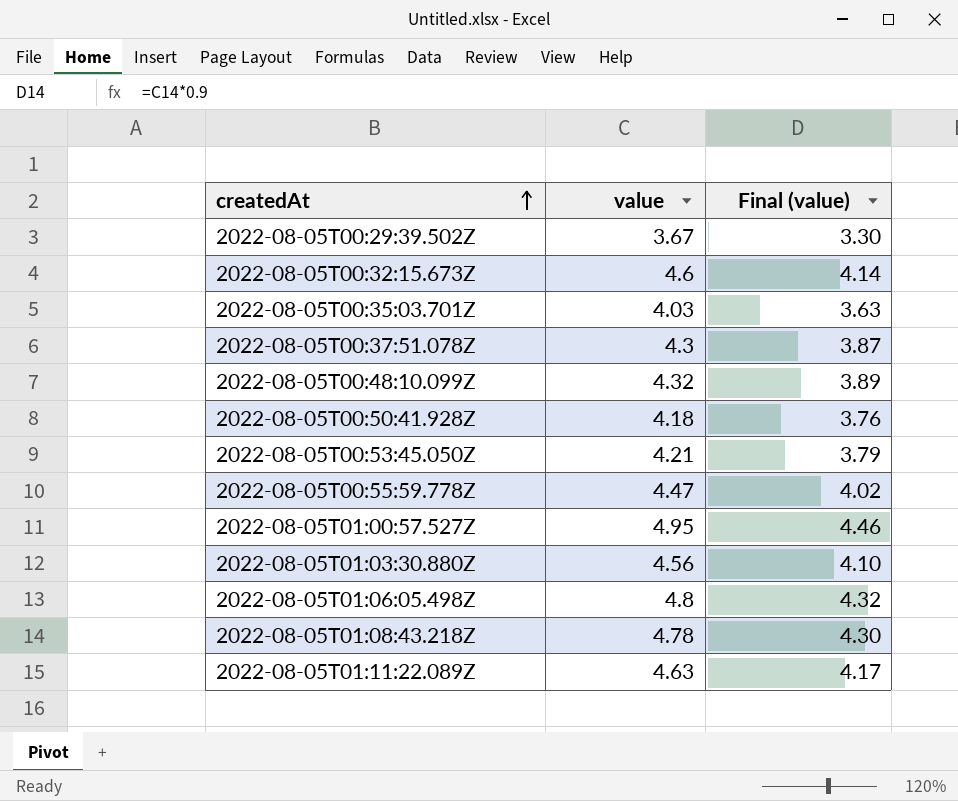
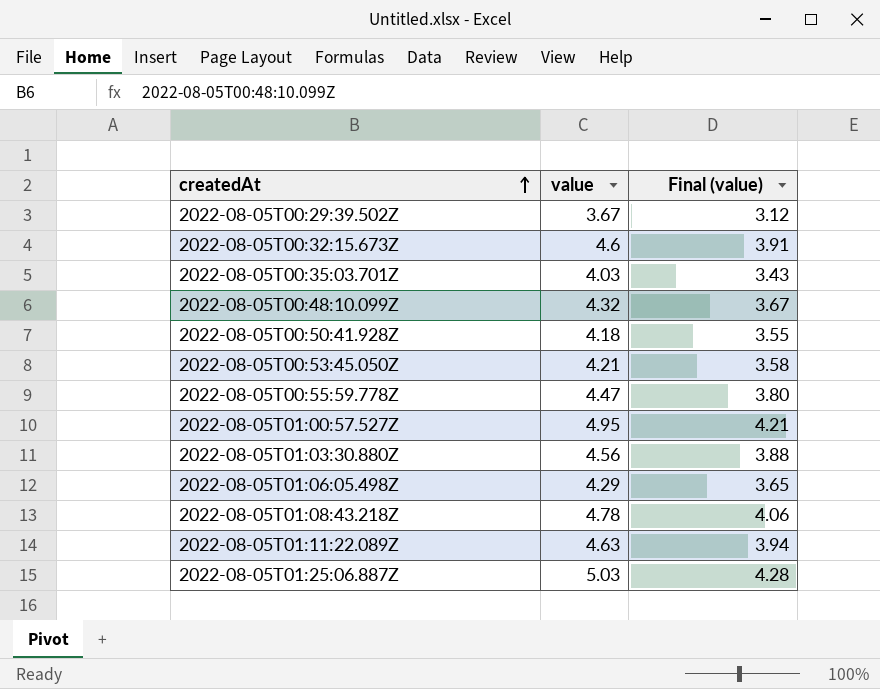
column Final (value) | formula: [value] * 0.9 -> [value] * 0.85
row 2022-08-05T00:37:51.078Z: 4.3 | 3.87 -> none
2022-08-05T01:06:05.498Z | value: 4.8 -> 4.29
row 2022-08-05T01:25:06.887Z: none -> 5.03 | 4.28

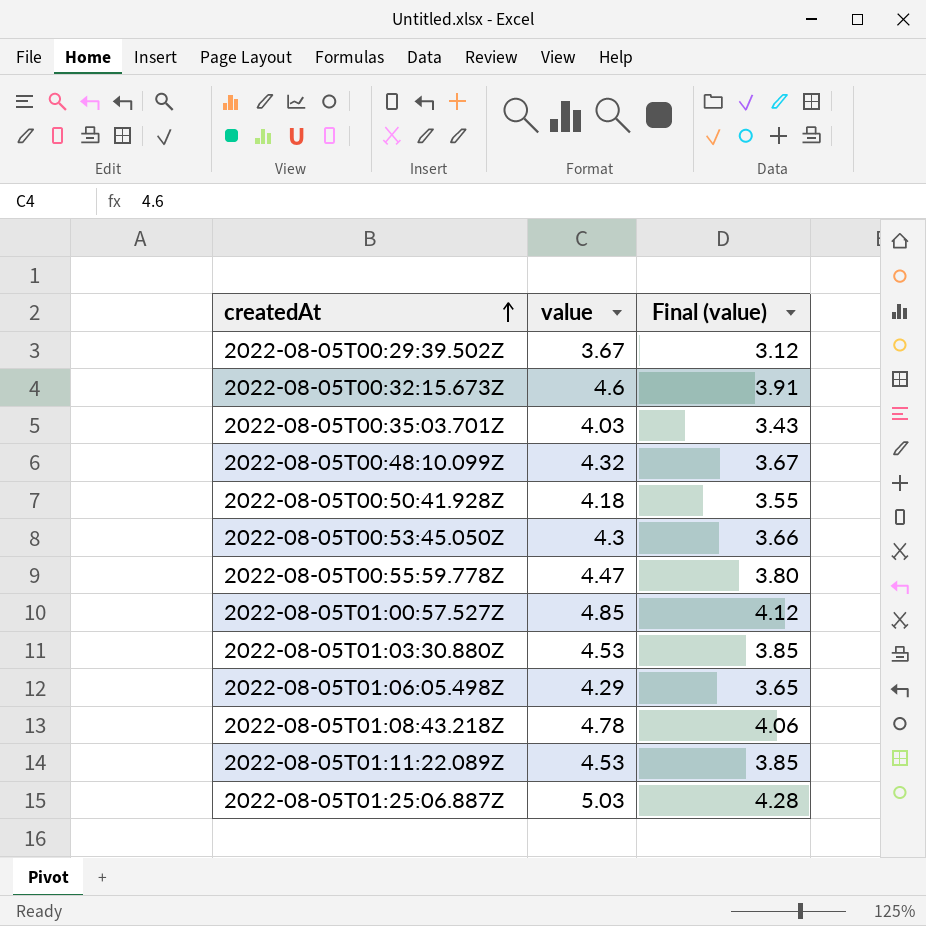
2022-08-05T00:53:45.050Z | value: 4.21 -> 4.3
2022-08-05T00:53:45.050Z | Final (value): 3.58 -> 3.66
2022-08-05T01:00:57.527Z | value: 4.95 -> 4.85
2022-08-05T01:00:57.527Z | Final (value): 4.21 -> 4.12
2022-08-05T01:03:30.880Z | value: 4.56 -> 4.53
2022-08-05T01:03:30.880Z | Final (value): 3.88 -> 3.85
2022-08-05T01:11:22.089Z | value: 4.63 -> 4.53
2022-08-05T01:11:22.089Z | Final (value): 3.94 -> 3.85

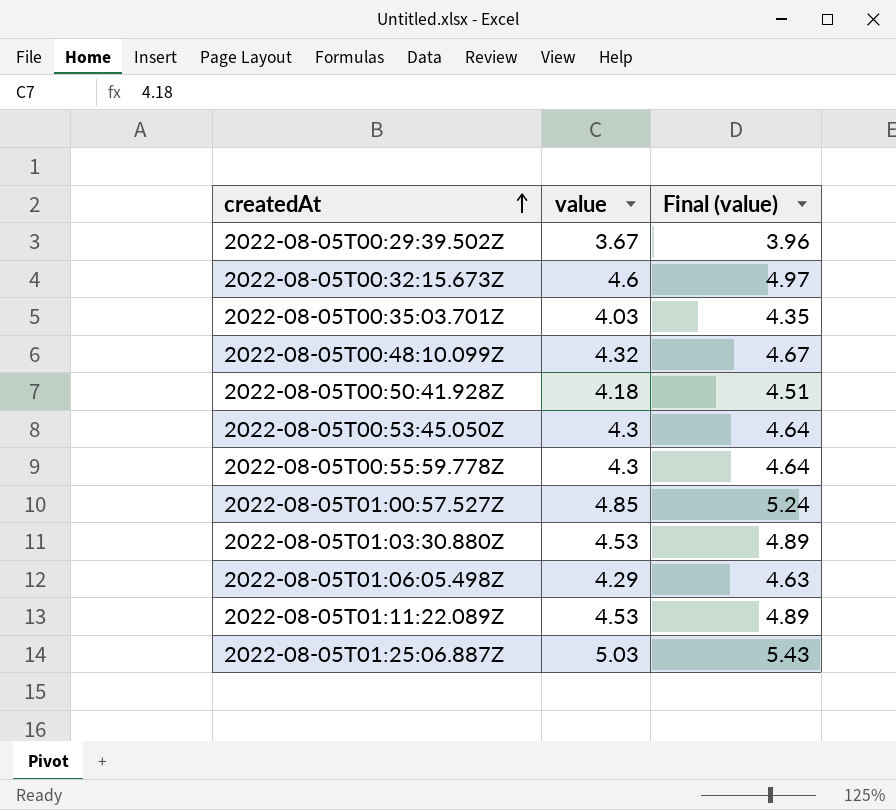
column Final (value) | formula: [value] * 0.85 -> [value] * 1.08
row 2022-08-05T01:08:43.218Z: 4.78 | 4.06 -> none
2022-08-05T00:55:59.778Z | value: 4.47 -> 4.3

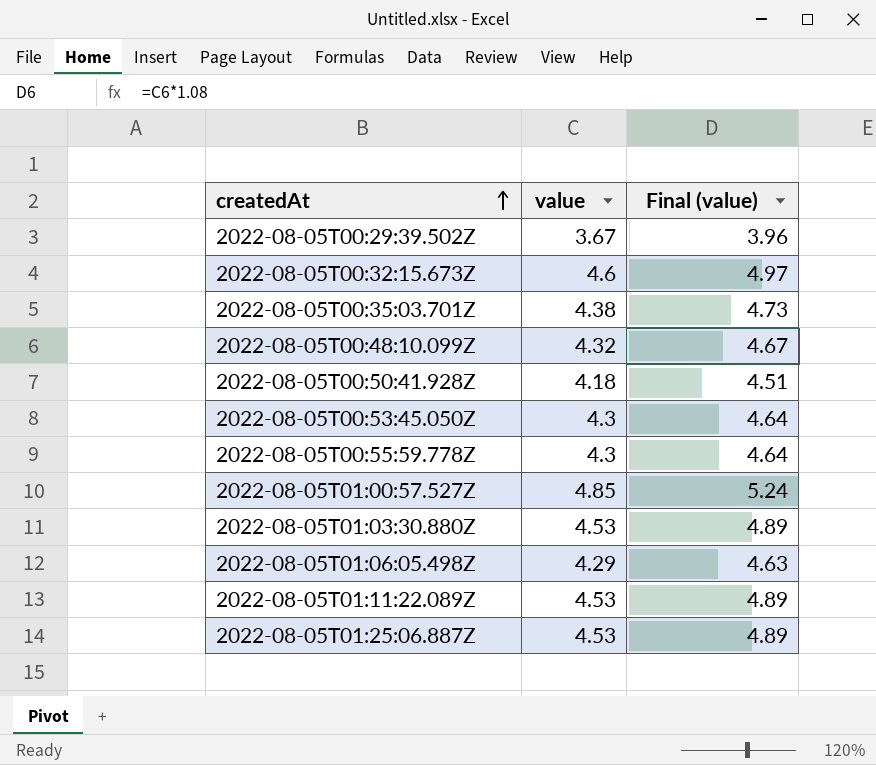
2022-08-05T00:35:03.701Z | value: 4.03 -> 4.38
2022-08-05T00:35:03.701Z | Final (value): 4.35 -> 4.73
2022-08-05T01:25:06.887Z | value: 5.03 -> 4.53
2022-08-05T01:25:06.887Z | Final (value): 5.43 -> 4.89

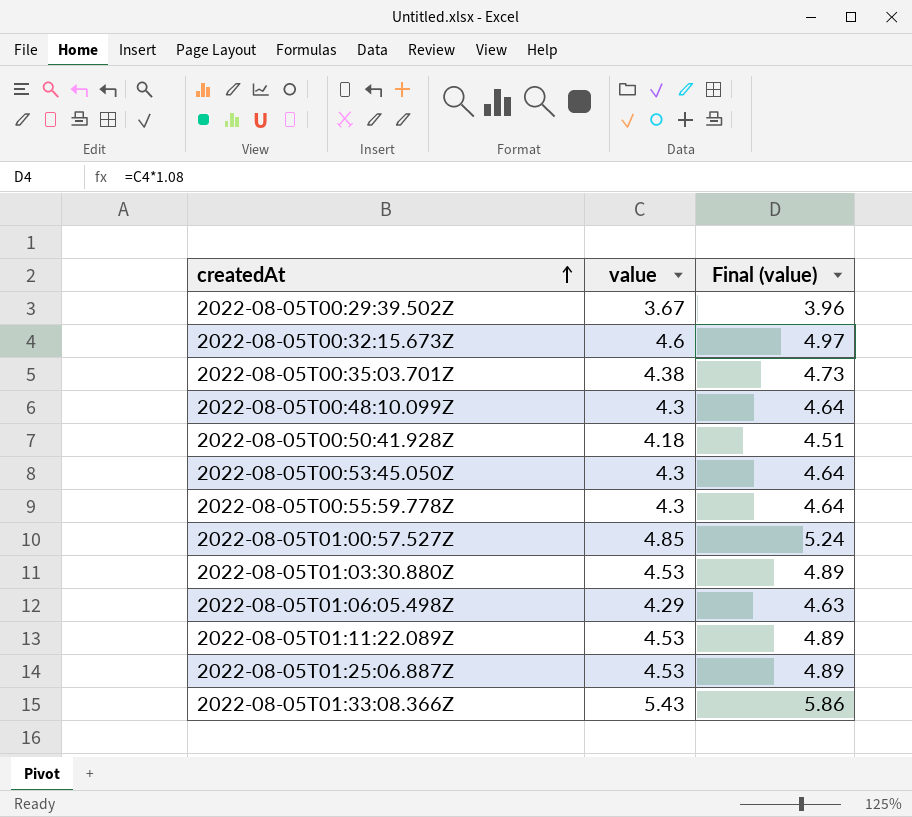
2022-08-05T00:48:10.099Z | value: 4.32 -> 4.3
2022-08-05T00:48:10.099Z | Final (value): 4.67 -> 4.64
row 2022-08-05T01:33:08.366Z: none -> 5.43 | 5.86

